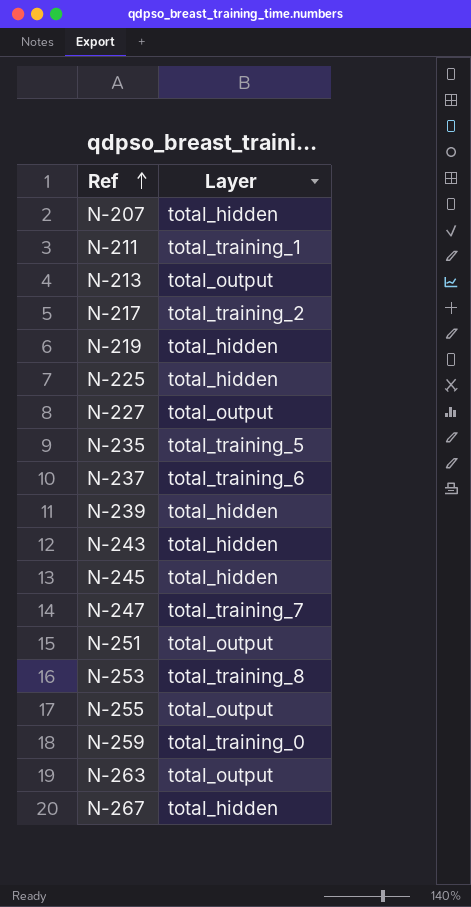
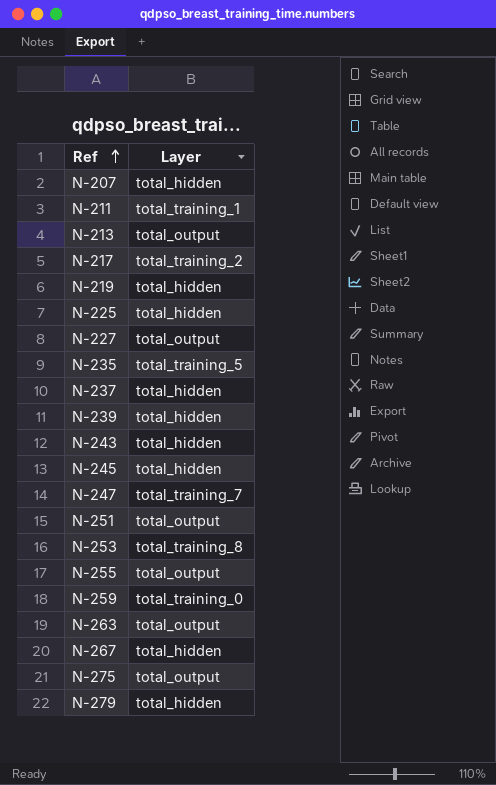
N-237 | Layer: total_training_6 -> total_hidden
row N-275: none -> total_output
row N-279: none -> total_hidden

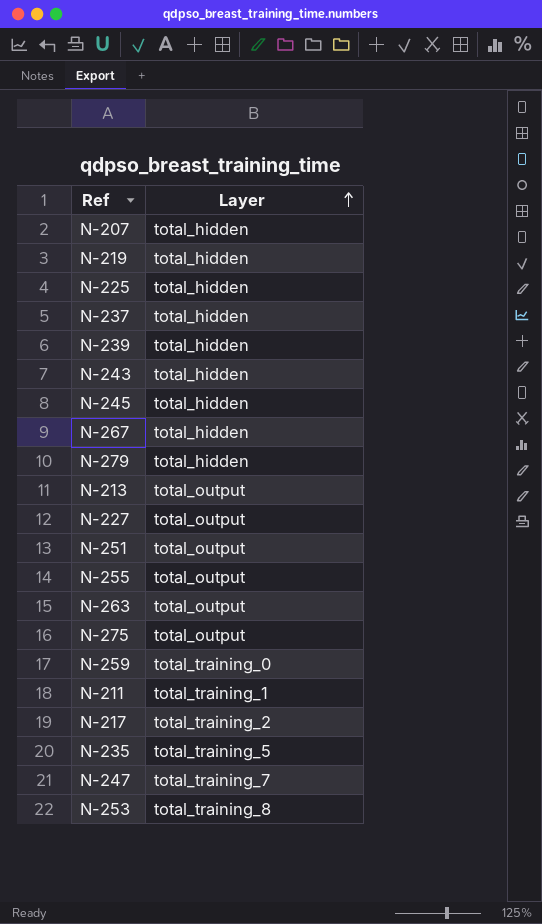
row order: Ref ascending -> Layer ascending

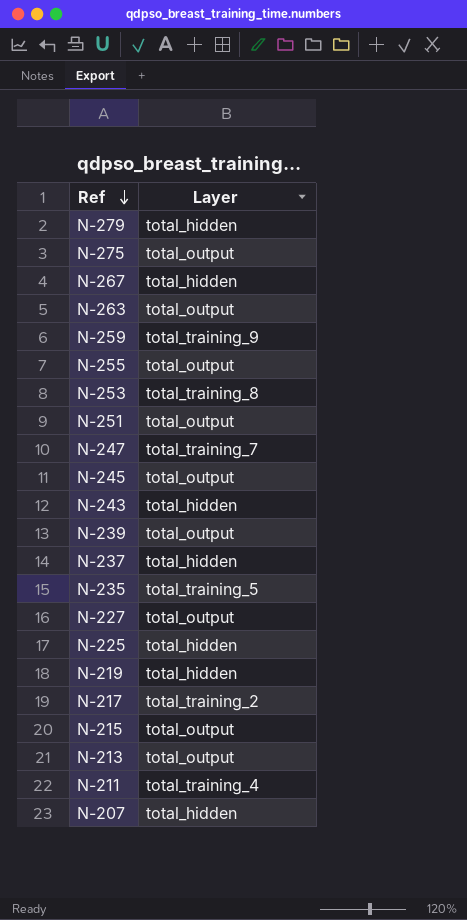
row order: Layer ascending -> Ref descending
N-259 | Layer: total_training_0 -> total_training_9
N-245 | Layer: total_hidden -> total_output
N-239 | Layer: total_hidden -> total_output
row N-215: none -> total_output
N-211 | Layer: total_training_1 -> total_training_4

